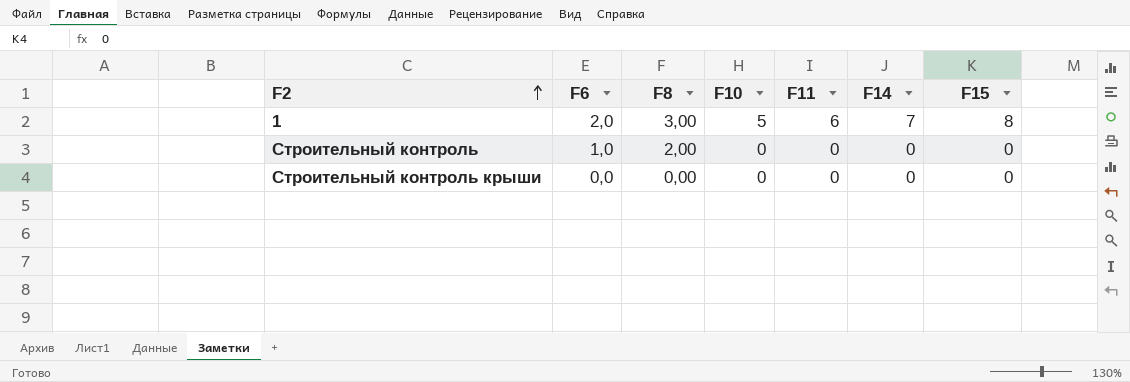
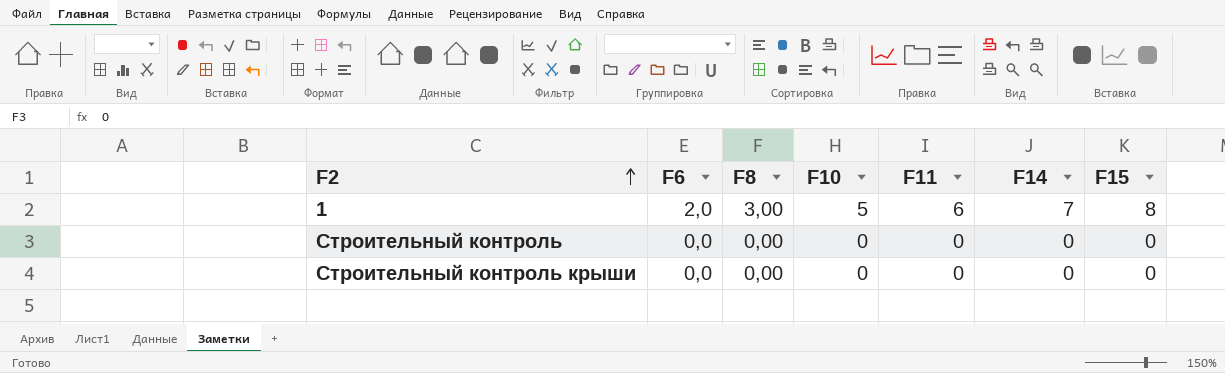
Строительный контроль | F6: 1,0 -> 0,0
Строительный контроль | F8: 2,00 -> 0,00

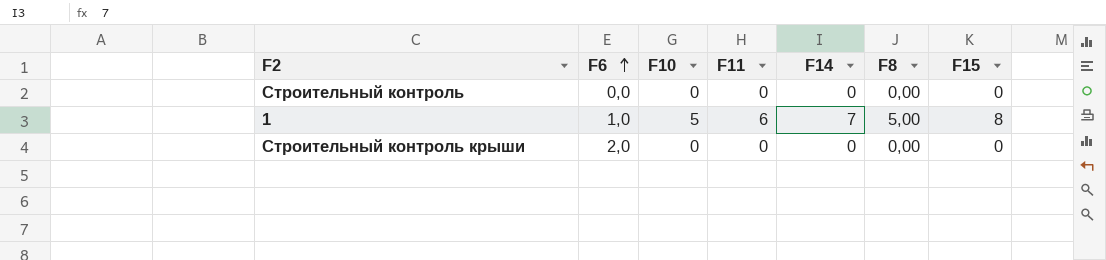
row order: F2 ascending -> F6 ascending
column F8 | position: 3 -> 6
1 | F6: 2,0 -> 1,0
1 | F8: 3,00 -> 5,00
Строительный контроль крыши | F6: 0,0 -> 2,0

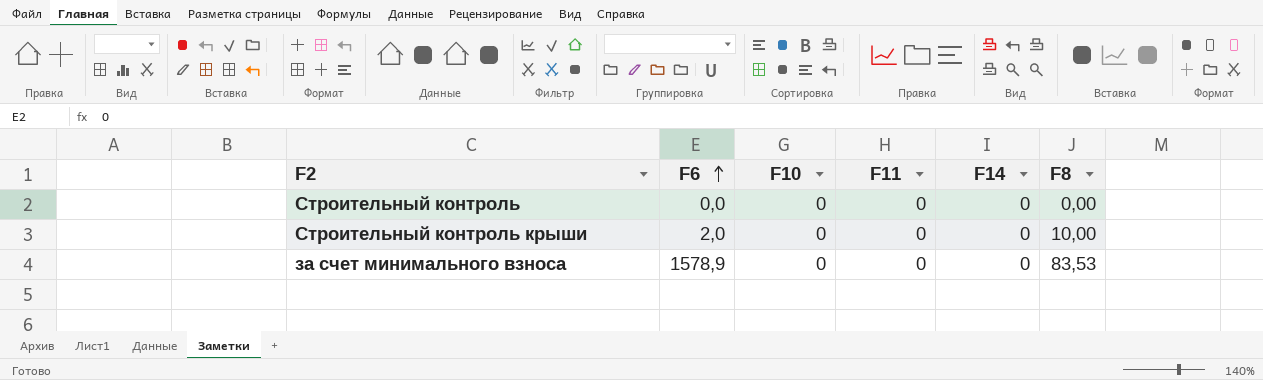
column F15 | position: 7 -> none
row 1: 1,0 | 5 | 6 | 7 | 5,00 | 8 -> none
Строительный контроль крыши | F8: 0,00 -> 10,00
row за счет минимального взноса: none -> 1578,9 | 0 | 0 | 0 | 83,53

